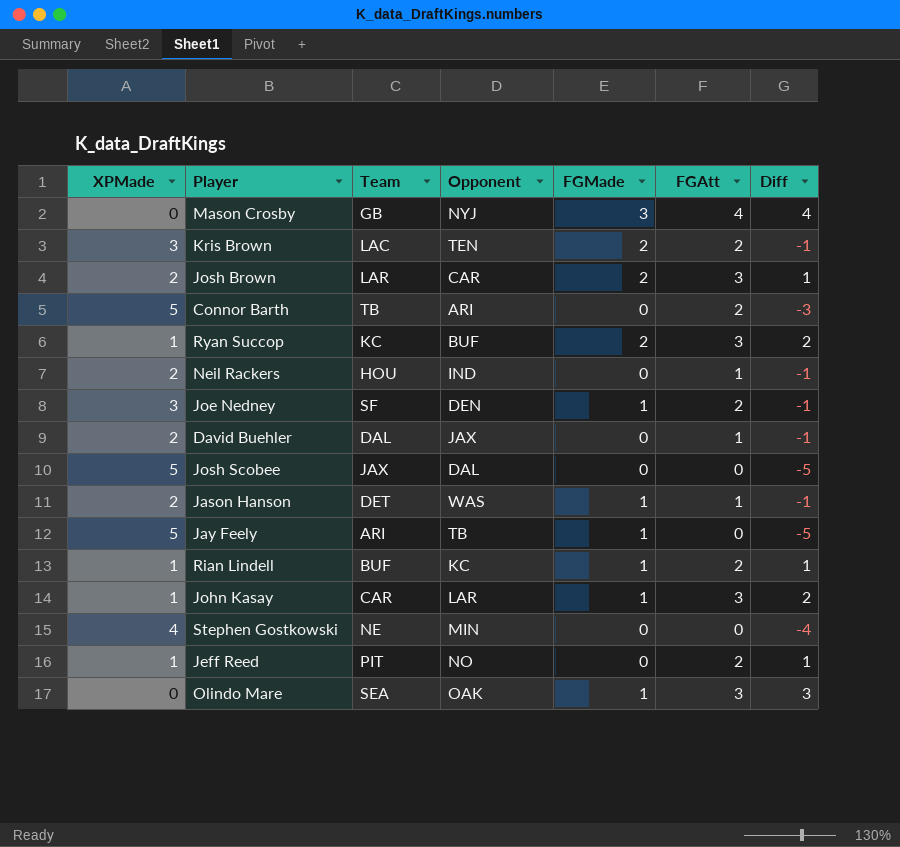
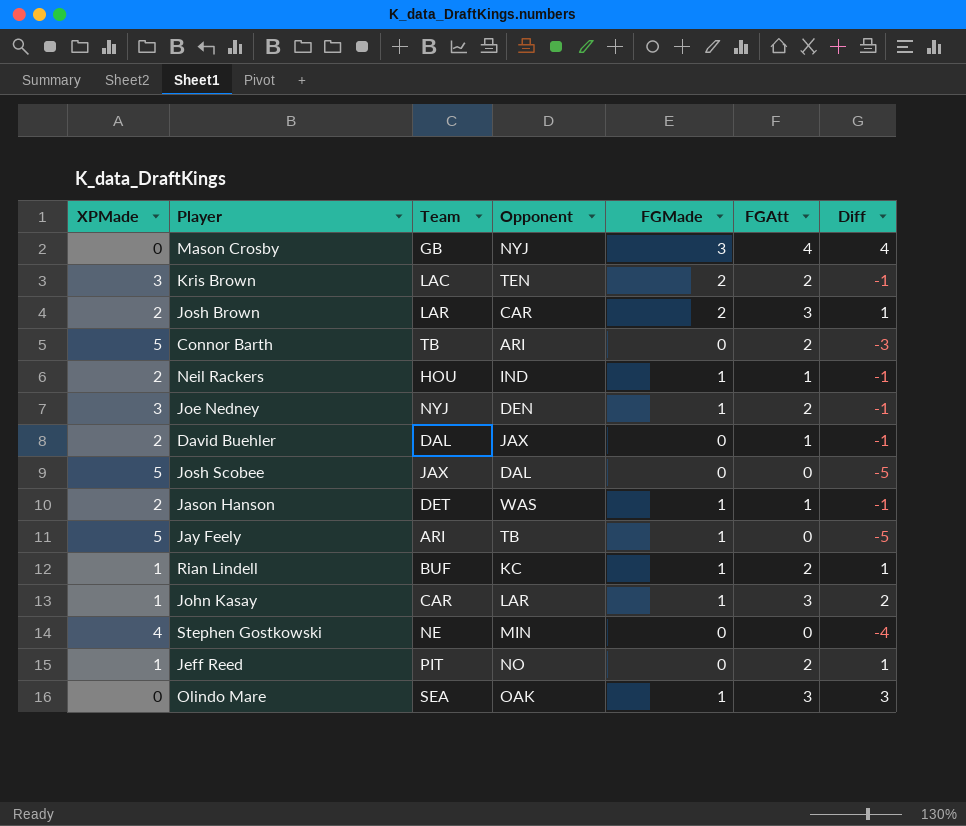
row Ryan Succop: 1 | KC | BUF | 2 | 3 | 2 -> none
Neil Rackers | FGMade: 0 -> 1
Joe Nedney | Team: SF -> NYJ

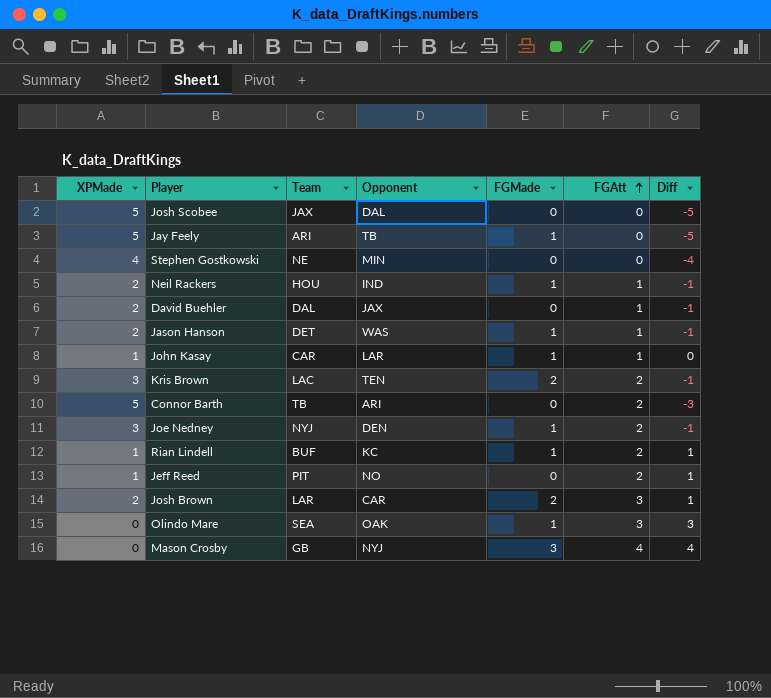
row order: none -> FGAtt ascending
John Kasay | FGAtt: 3 -> 1
John Kasay | Diff: 2 -> 0

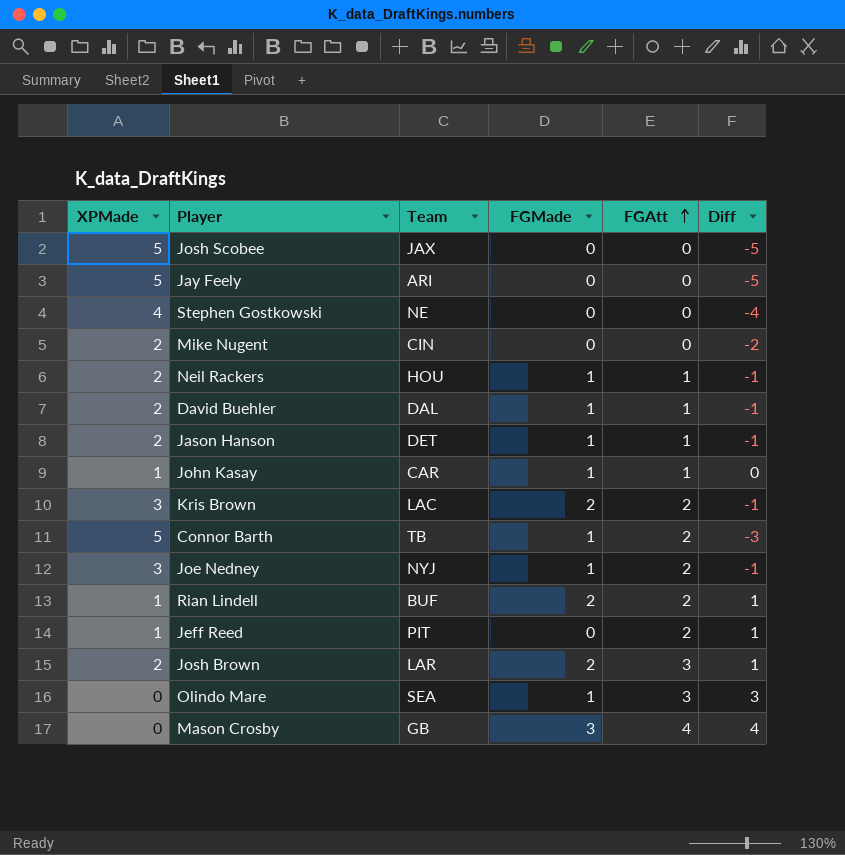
column Opponent | position: 4 -> none
Jay Feely | FGMade: 1 -> 0
row Mike Nugent: none -> 2 | CIN | 0 | 0 | -2
David Buehler | FGMade: 0 -> 1
Connor Barth | FGMade: 0 -> 1
Rian Lindell | FGMade: 1 -> 2

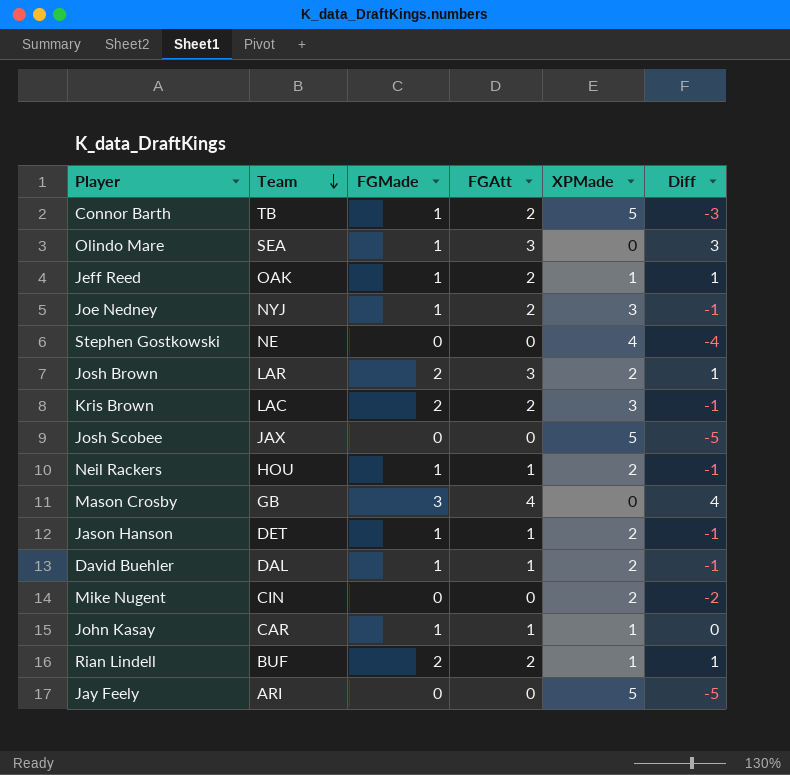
row order: FGAtt ascending -> Team descending
column XPMade | position: 1 -> 5
Jeff Reed | Team: PIT -> OAK
Jeff Reed | FGMade: 0 -> 1

